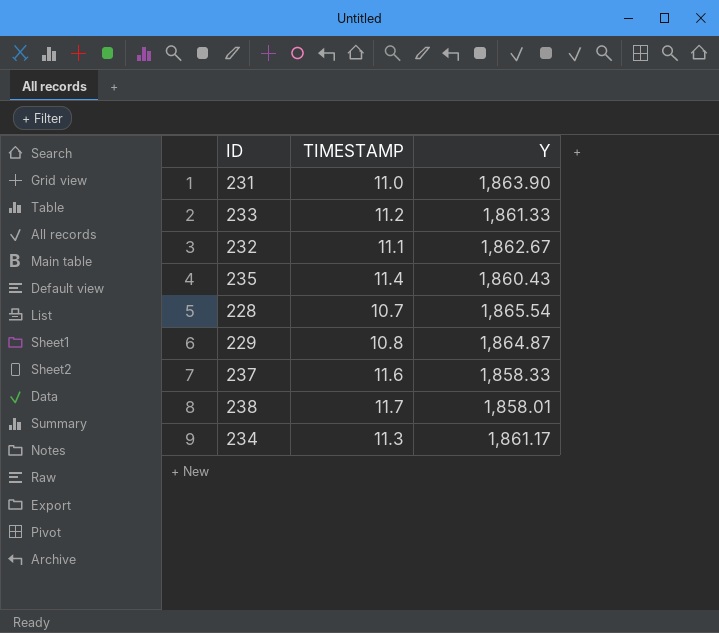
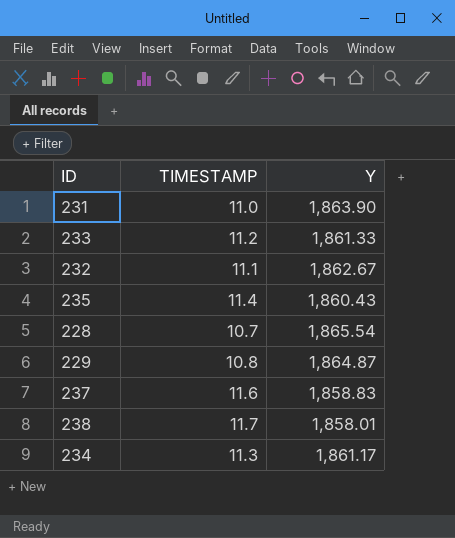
237 | Y: 1,858.33 -> 1,858.83

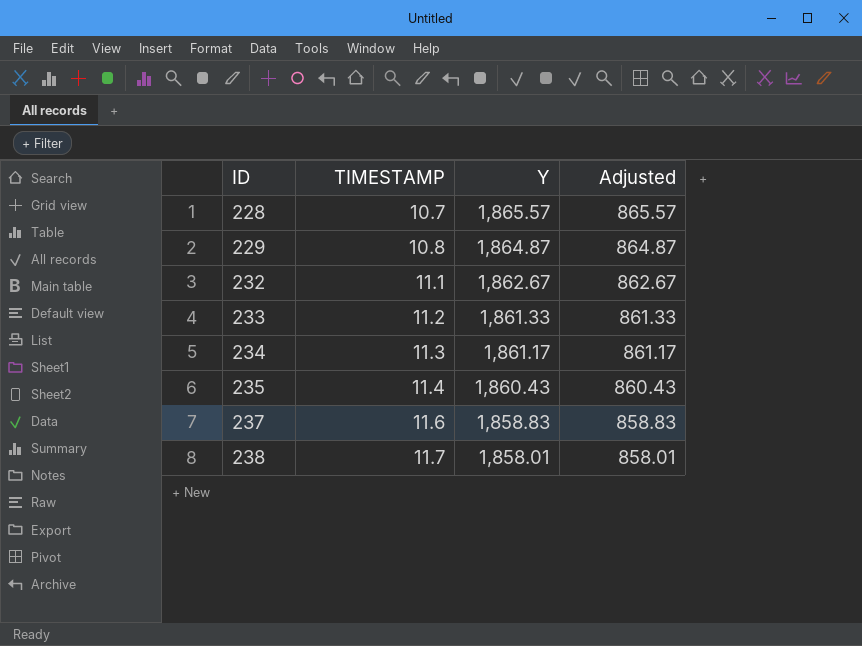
row order: none -> ID ascending
column Adjusted | formula: none -> [Y] - 1000
row 231: 11.0 | 1,863.90 -> none
228 | Y: 1,865.54 -> 1,865.57

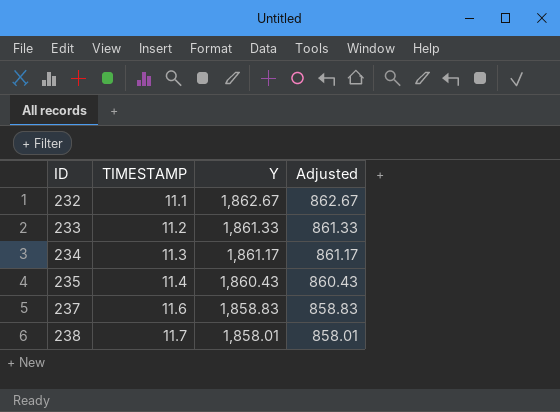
row 228: 10.7 | 1,865.57 | 865.57 -> none
row 229: 10.8 | 1,864.87 | 864.87 -> none

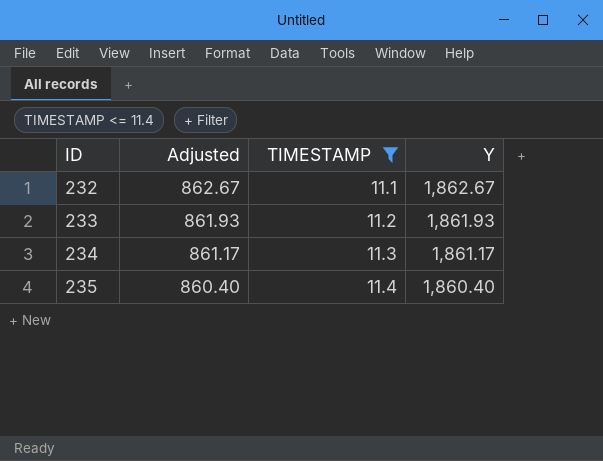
filter: none -> TIMESTAMP <= 11.4
column Adjusted | position: 4 -> 2
233 | Adjusted: 861.33 -> 861.93
233 | Y: 1,861.33 -> 1,861.93
235 | Adjusted: 860.43 -> 860.40
235 | Y: 1,860.43 -> 1,860.40

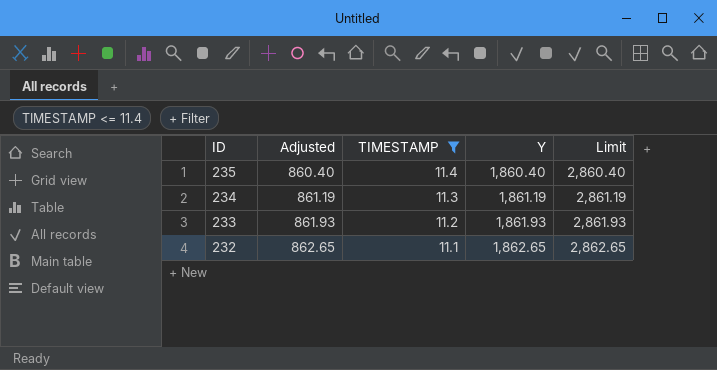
row order: ID ascending -> ID descending
column Limit | formula: none -> [Y] + 1000
234 | Adjusted: 861.17 -> 861.19
234 | Y: 1,861.17 -> 1,861.19
232 | Adjusted: 862.67 -> 862.65
232 | Y: 1,862.67 -> 1,862.65

